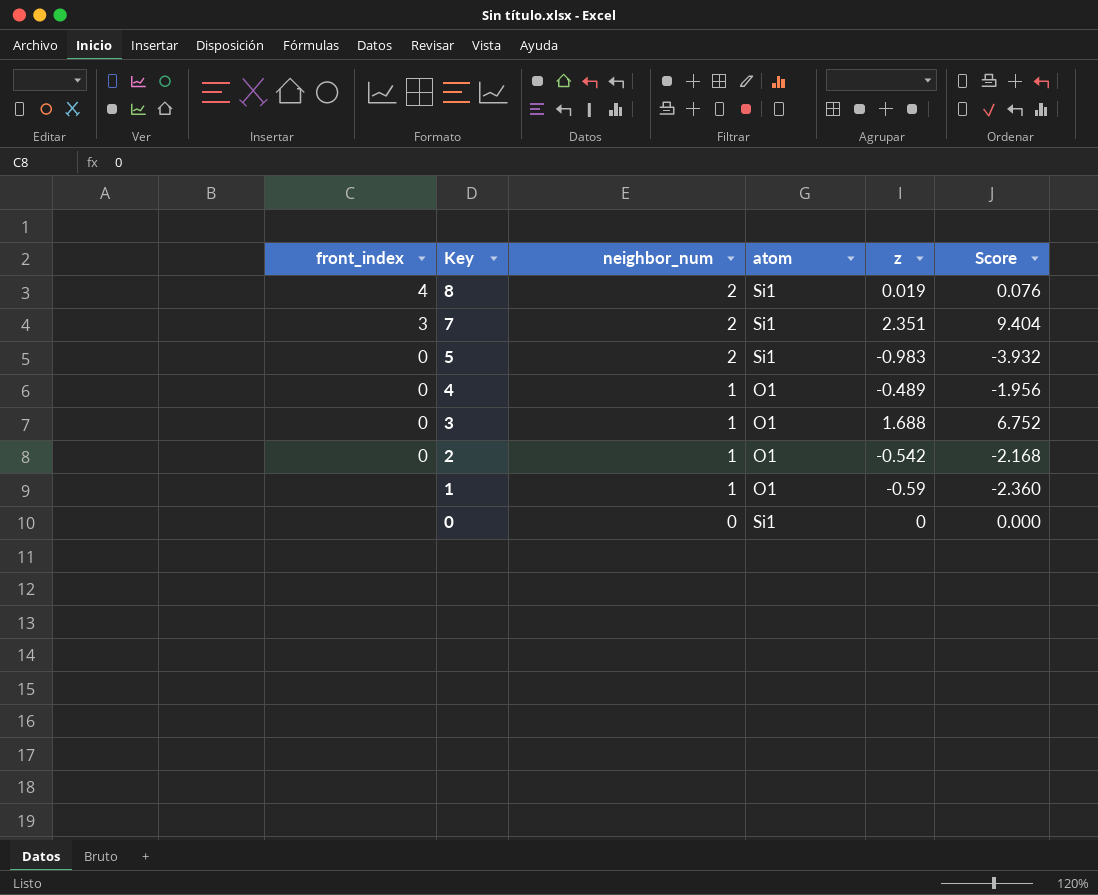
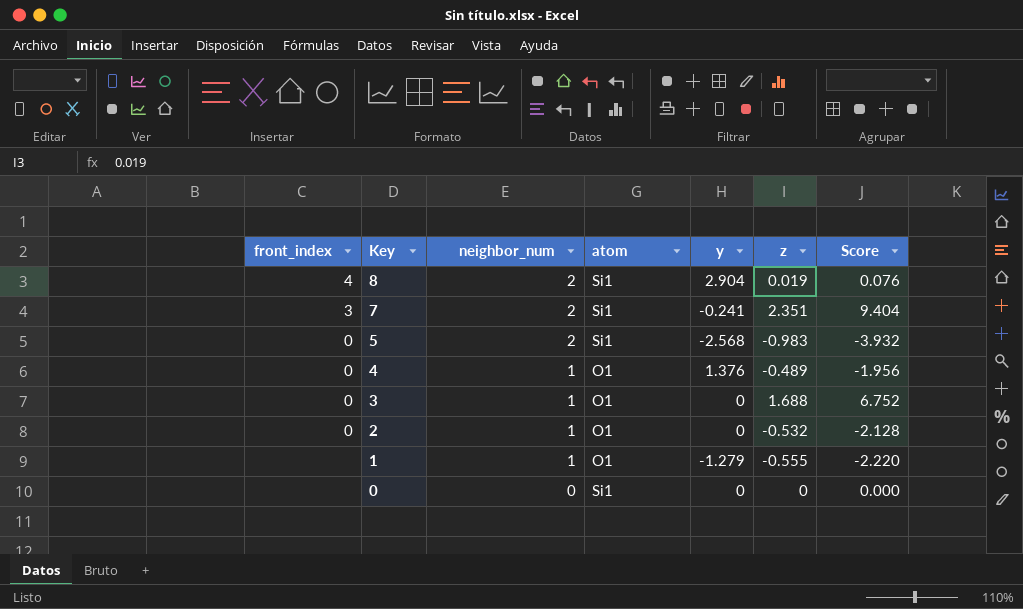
column y | position: none -> 5
2 | z: -0.542 -> -0.532
2 | Score: -2.168 -> -2.128
1 | z: -0.59 -> -0.555
1 | Score: -2.360 -> -2.220

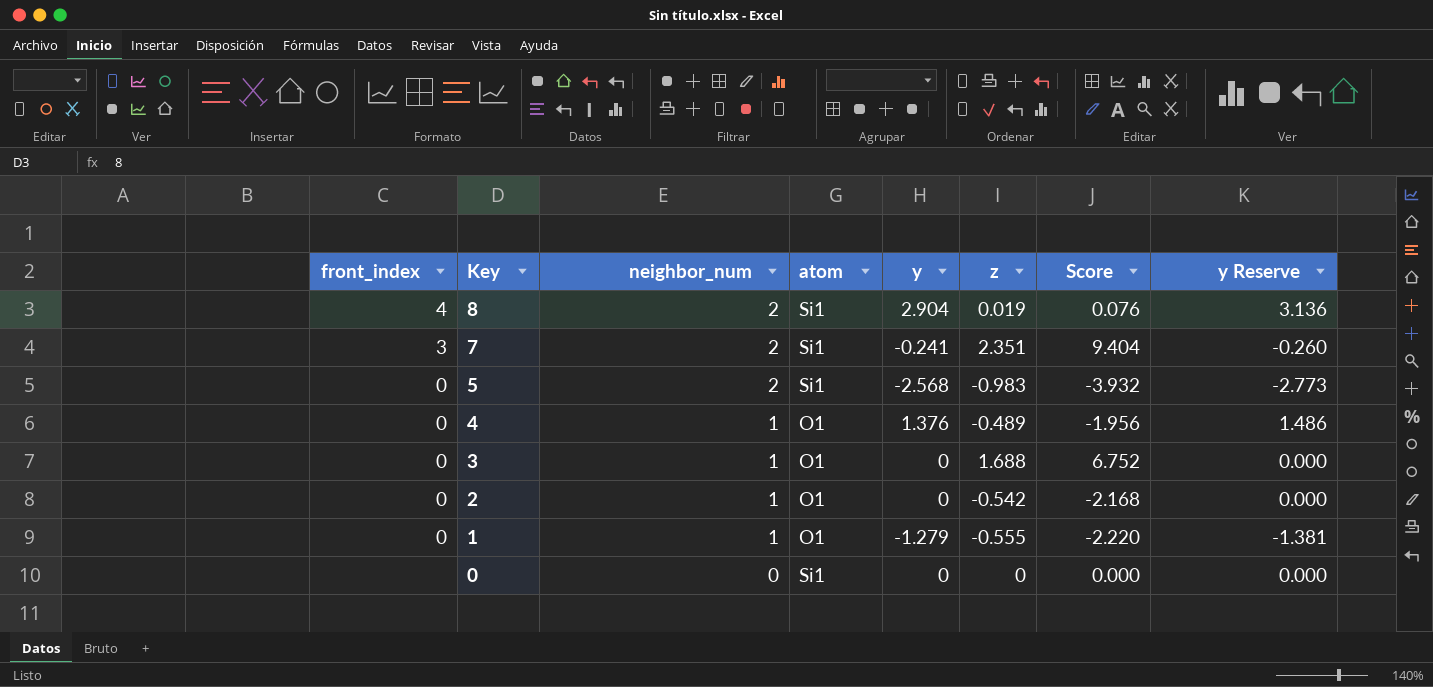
column y Reserve | formula: none -> [y] * 1.08
2 | z: -0.532 -> -0.542
2 | Score: -2.128 -> -2.168
1 | front_index: none -> 0

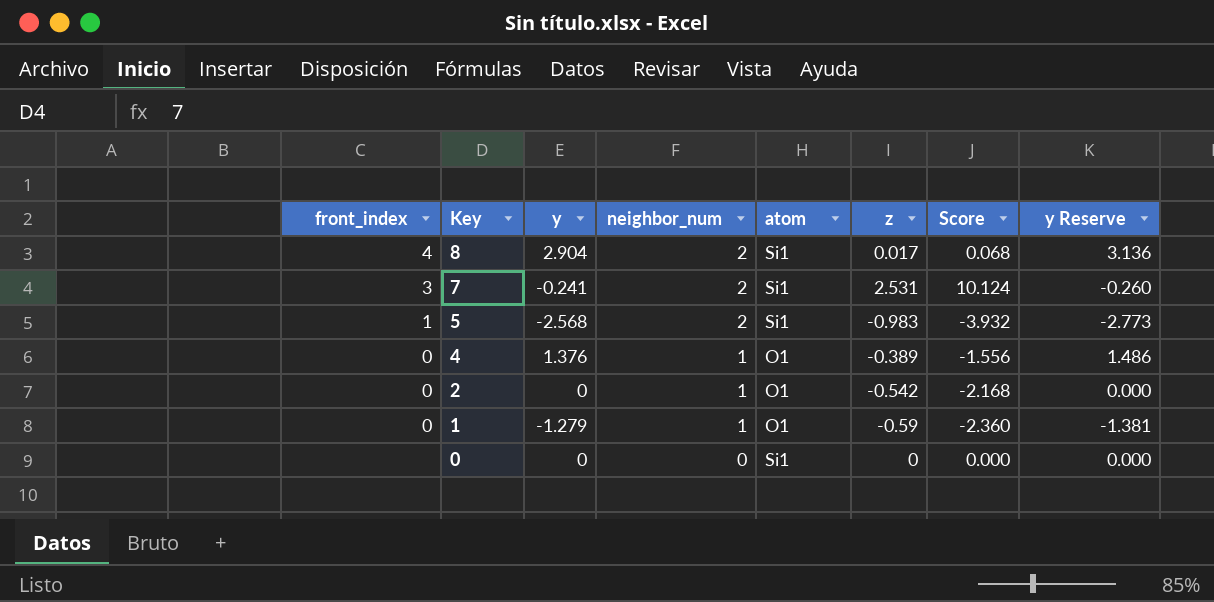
column y | position: 5 -> 3
row 3: 0 | 1 | O1 | 0 | 1.688 | 6.752 | 0.000 -> none
8 | z: 0.019 -> 0.017
8 | Score: 0.076 -> 0.068
7 | z: 2.351 -> 2.531
7 | Score: 9.404 -> 10.124
5 | front_index: 0 -> 1
4 | z: -0.489 -> -0.389
4 | Score: -1.956 -> -1.556
1 | z: -0.555 -> -0.59
1 | Score: -2.220 -> -2.360

